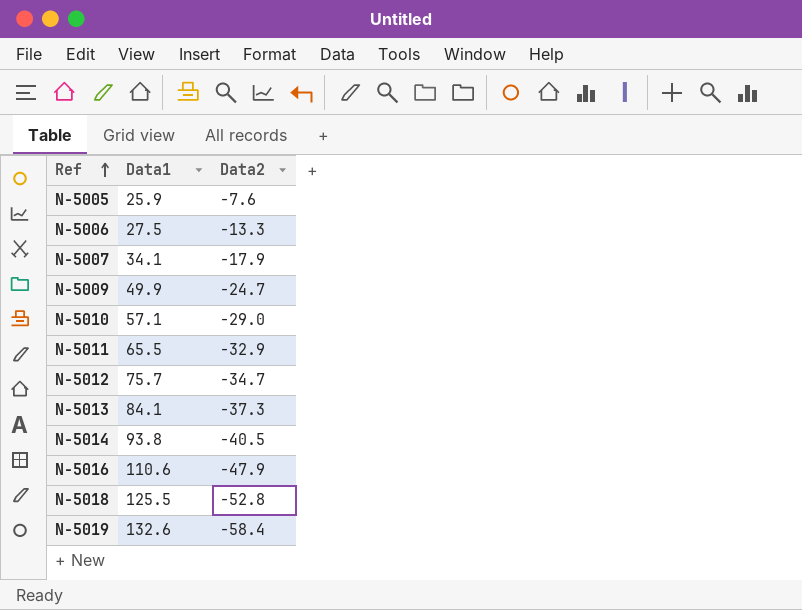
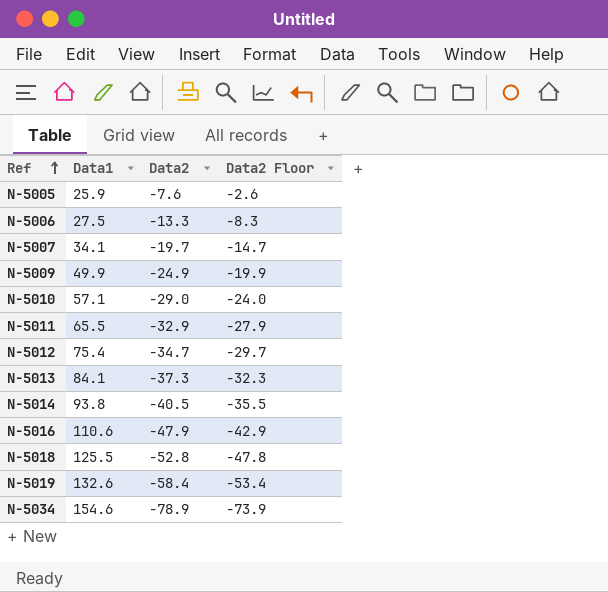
column Data2 Floor | formula: none -> [Data2] + 5
N-5007 | Data2: -17.9 -> -19.7
N-5009 | Data2: -24.7 -> -24.9
N-5012 | Data1: 75.7 -> 75.4
row N-5034: none -> 154.6 | -78.9 | -73.9

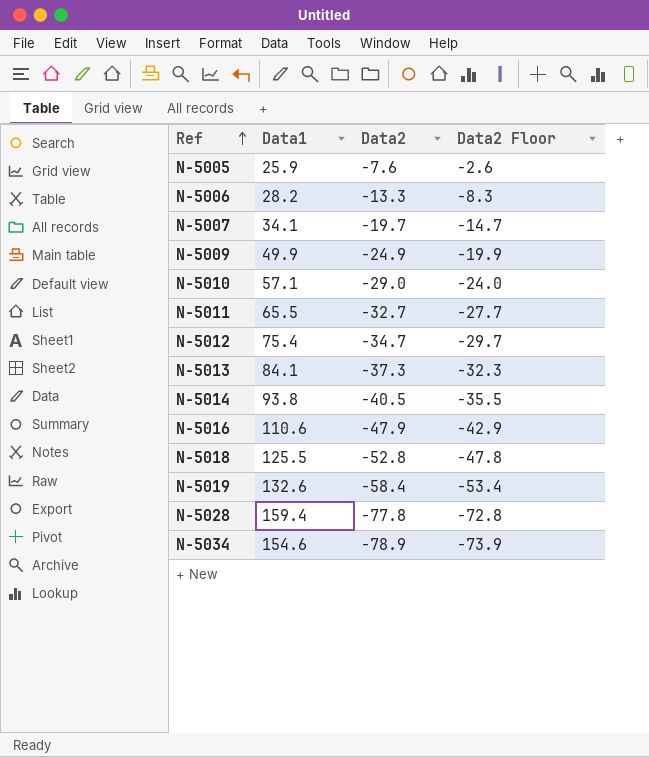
N-5006 | Data1: 27.5 -> 28.2
N-5011 | Data2: -32.9 -> -32.7
N-5011 | Data2 Floor: -27.9 -> -27.7
row N-5028: none -> 159.4 | -77.8 | -72.8

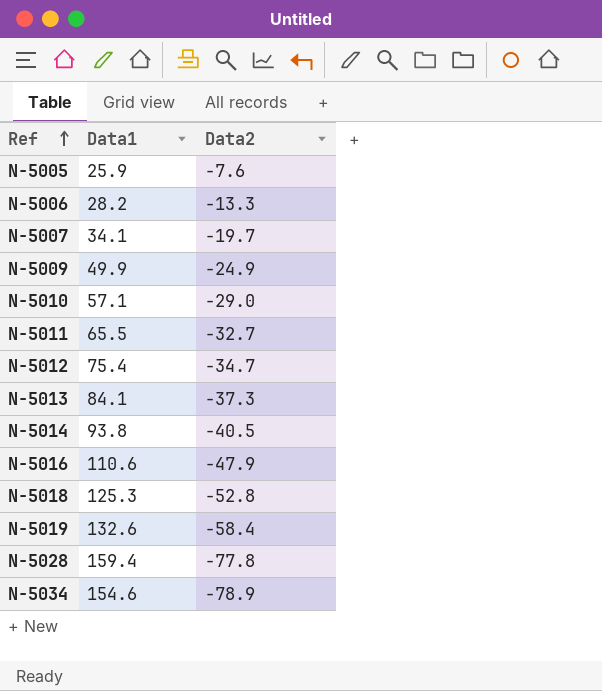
column Data2 Floor | formula: [Data2] + 5 -> none
N-5018 | Data1: 125.5 -> 125.3

